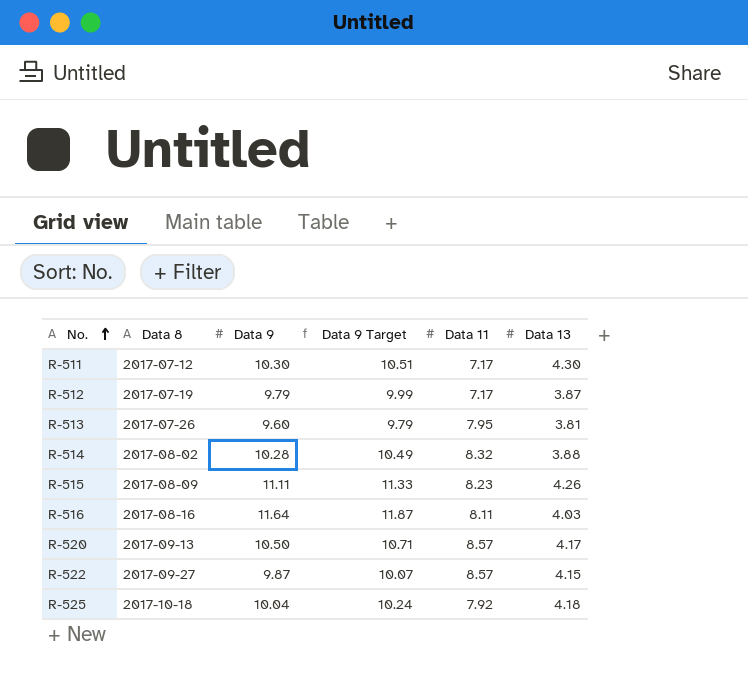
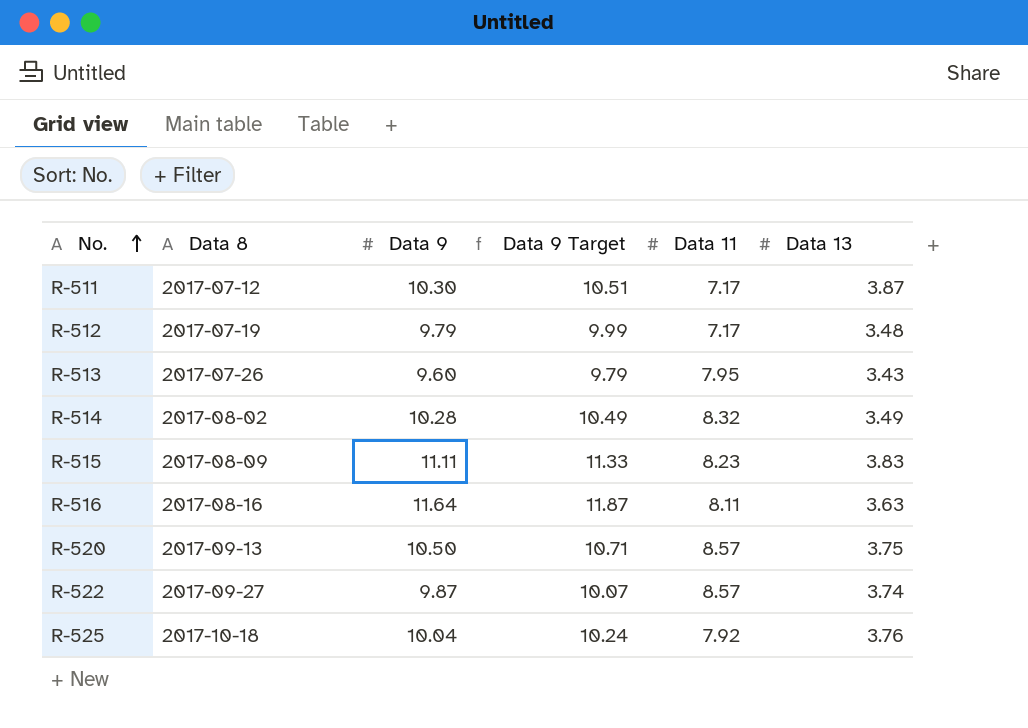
R-511 | Data 13: 4.30 -> 3.87
R-512 | Data 13: 3.87 -> 3.48
R-513 | Data 13: 3.81 -> 3.43
R-514 | Data 13: 3.88 -> 3.49
R-515 | Data 13: 4.26 -> 3.83
R-516 | Data 13: 4.03 -> 3.63
R-520 | Data 13: 4.17 -> 3.75
R-522 | Data 13: 4.15 -> 3.74
R-525 | Data 13: 4.18 -> 3.76

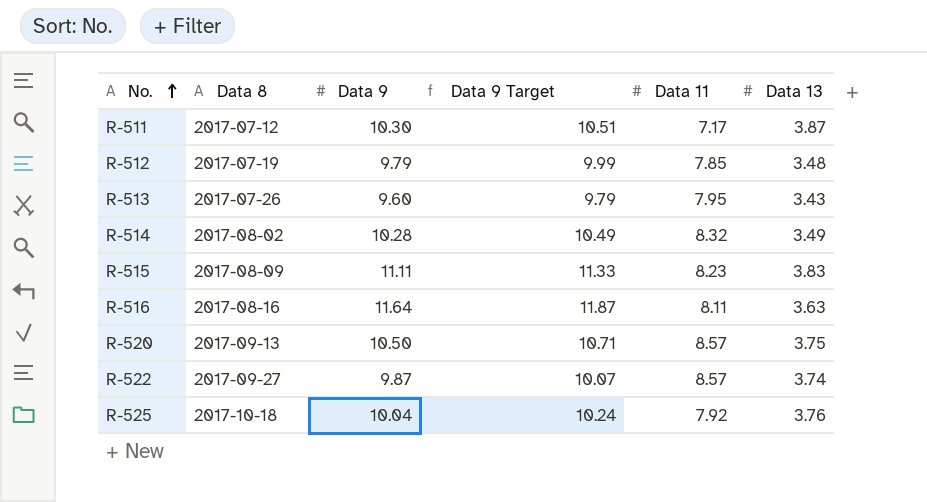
R-512 | Data 11: 7.17 -> 7.85

